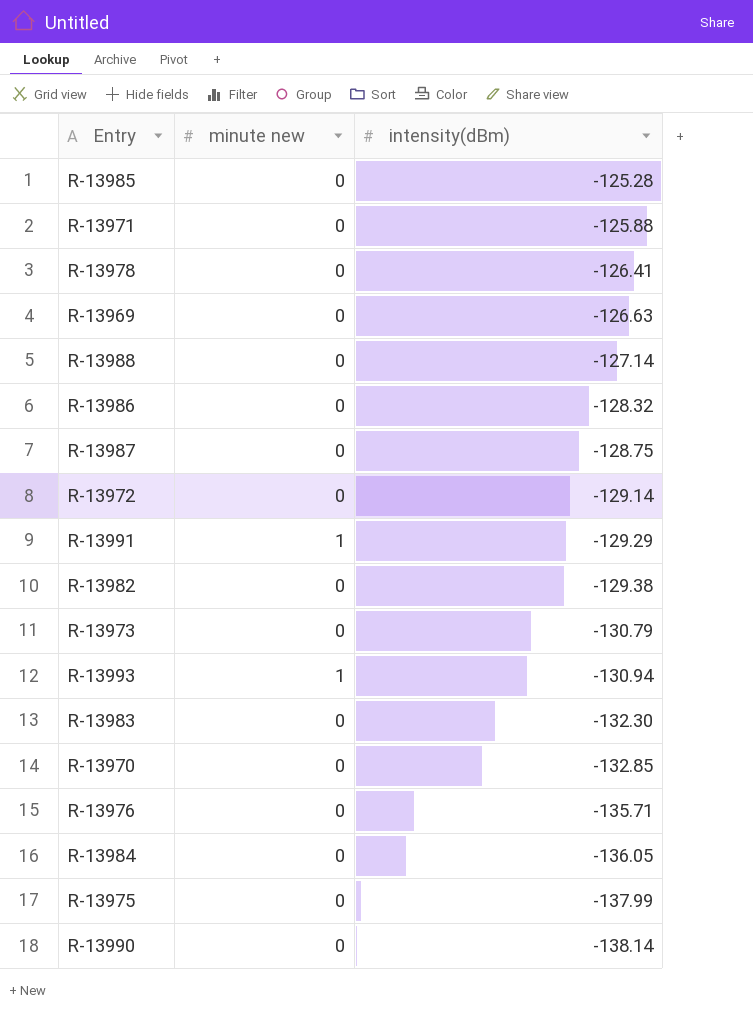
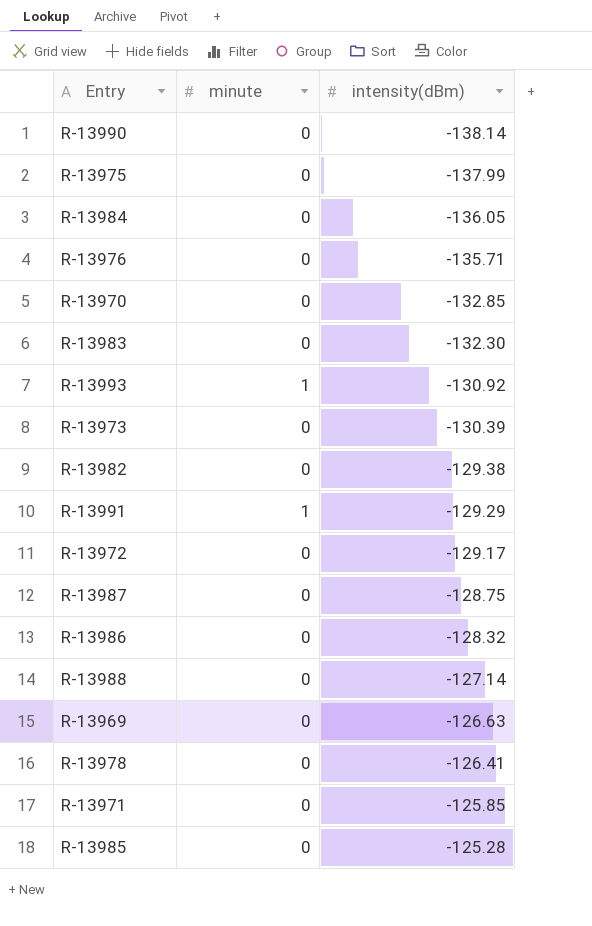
row order: intensity(dBm) descending -> intensity(dBm) ascending
column name: minute new -> minute
R-13993 | intensity(dBm): -130.94 -> -130.92
R-13973 | intensity(dBm): -130.79 -> -130.39
R-13972 | intensity(dBm): -129.14 -> -129.17
R-13971 | intensity(dBm): -125.88 -> -125.85

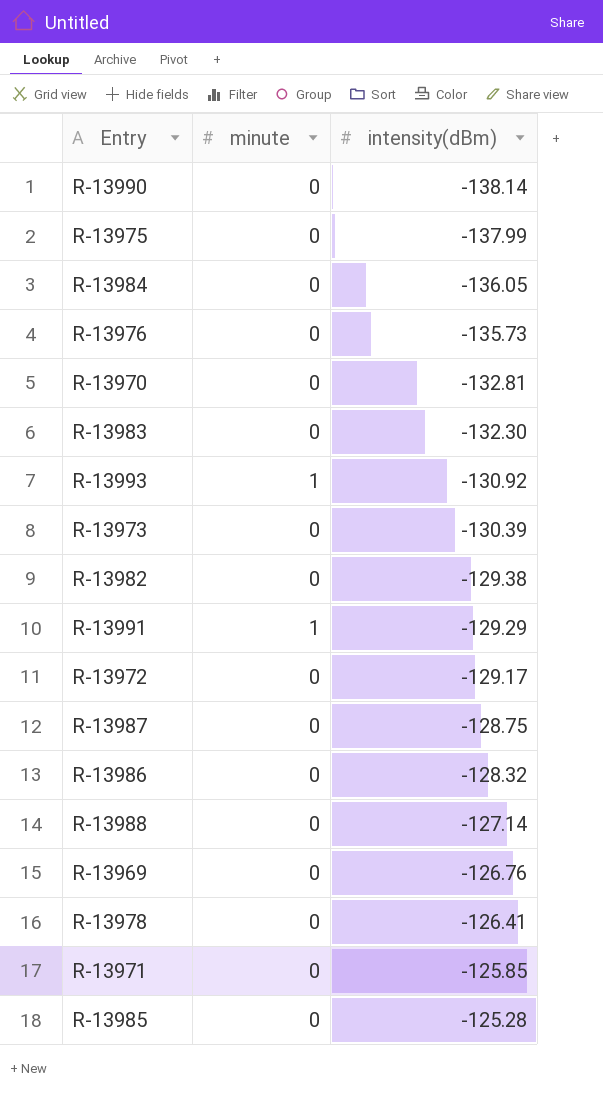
R-13976 | intensity(dBm): -135.71 -> -135.73
R-13970 | intensity(dBm): -132.85 -> -132.81
R-13969 | intensity(dBm): -126.63 -> -126.76

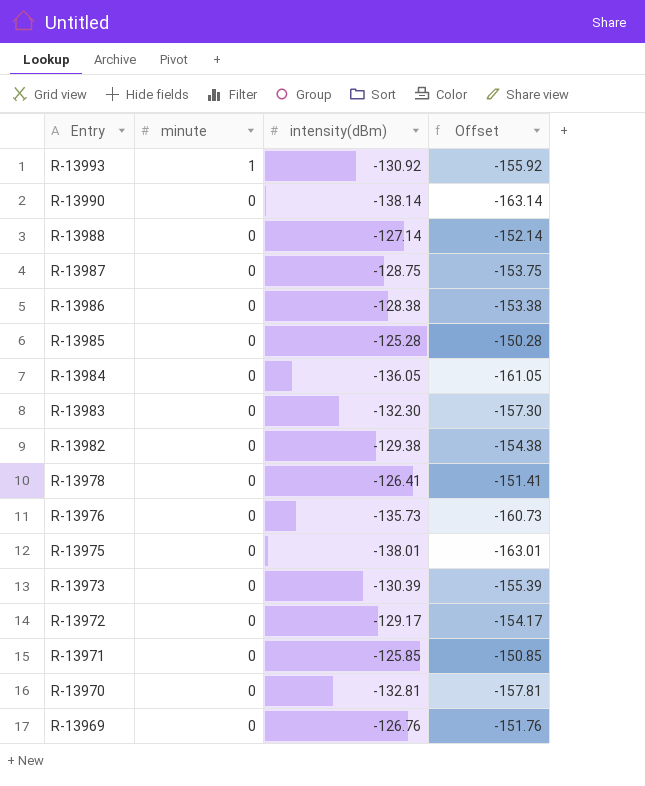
row order: intensity(dBm) ascending -> Entry descending
column Offset | formula: none -> [intensity(dBm)] - 25
row R-13991: 1 | -129.29 -> none
R-13986 | intensity(dBm): -128.32 -> -128.38
R-13975 | intensity(dBm): -137.99 -> -138.01

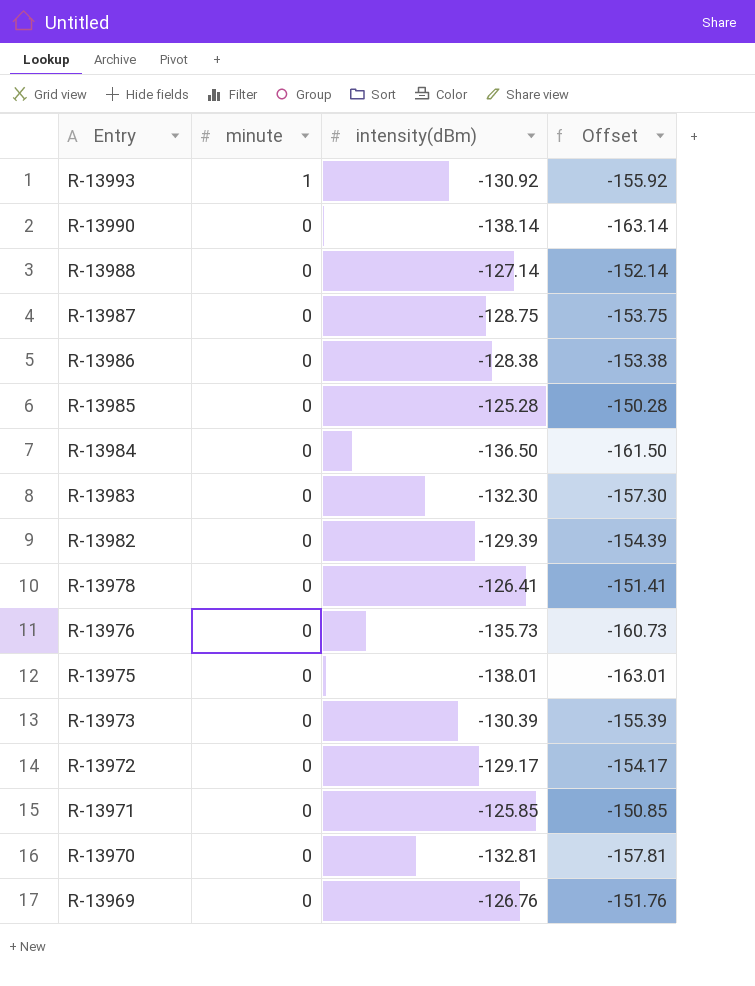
R-13984 | intensity(dBm): -136.05 -> -136.50
R-13984 | Offset: -161.05 -> -161.50
R-13982 | intensity(dBm): -129.38 -> -129.39
R-13982 | Offset: -154.38 -> -154.39

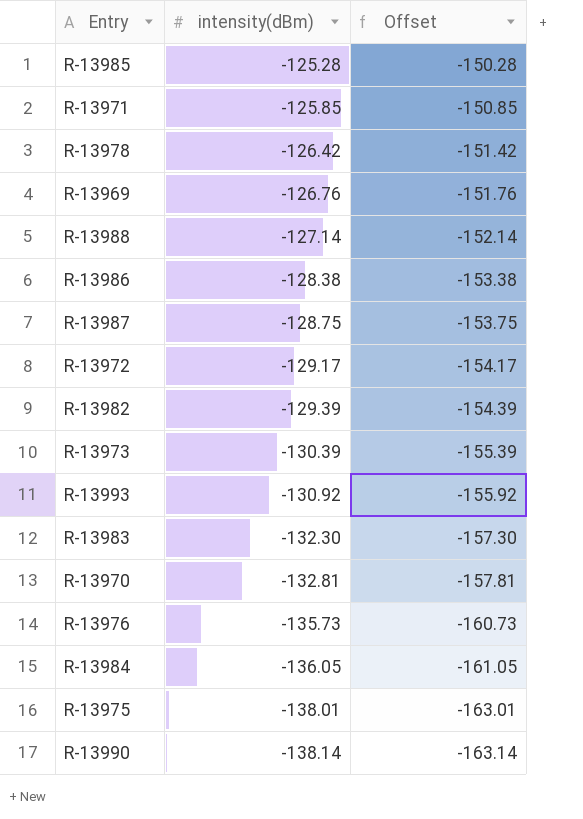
row order: Entry descending -> intensity(dBm) descending
column minute | position: 2 -> none
R-13978 | intensity(dBm): -126.41 -> -126.42
R-13978 | Offset: -151.41 -> -151.42
R-13984 | intensity(dBm): -136.50 -> -136.05
R-13984 | Offset: -161.50 -> -161.05

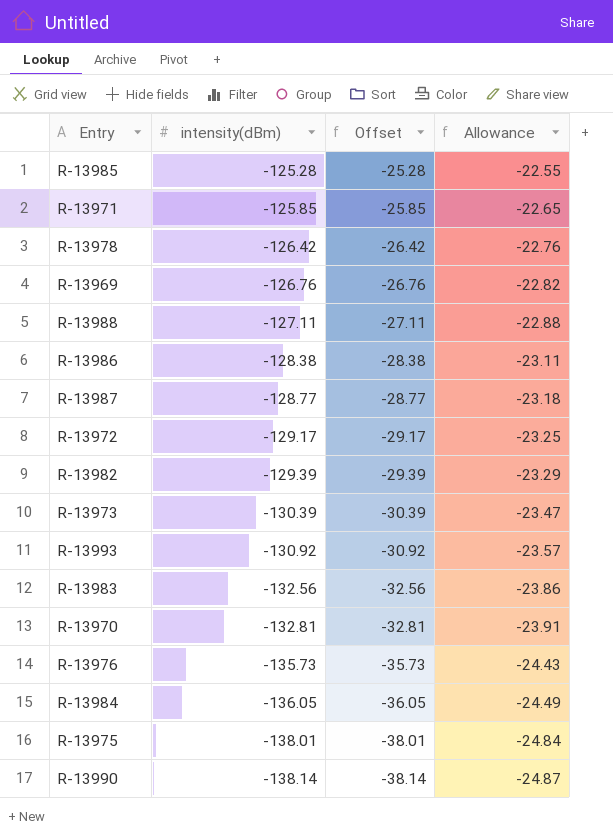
column Offset | formula: [intensity(dBm)] - 25 -> [intensity(dBm)] + 100
column Allowance | formula: none -> [intensity(dBm)] * 0.18
R-13988 | intensity(dBm): -127.14 -> -127.11
R-13987 | intensity(dBm): -128.75 -> -128.77
R-13983 | intensity(dBm): -132.30 -> -132.56

